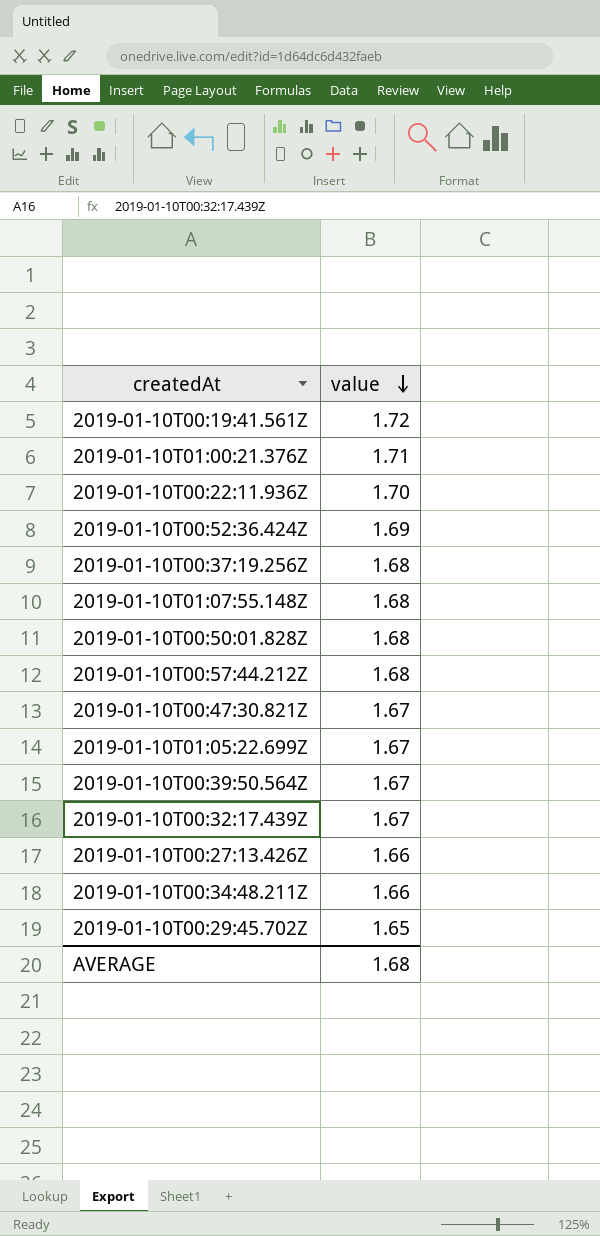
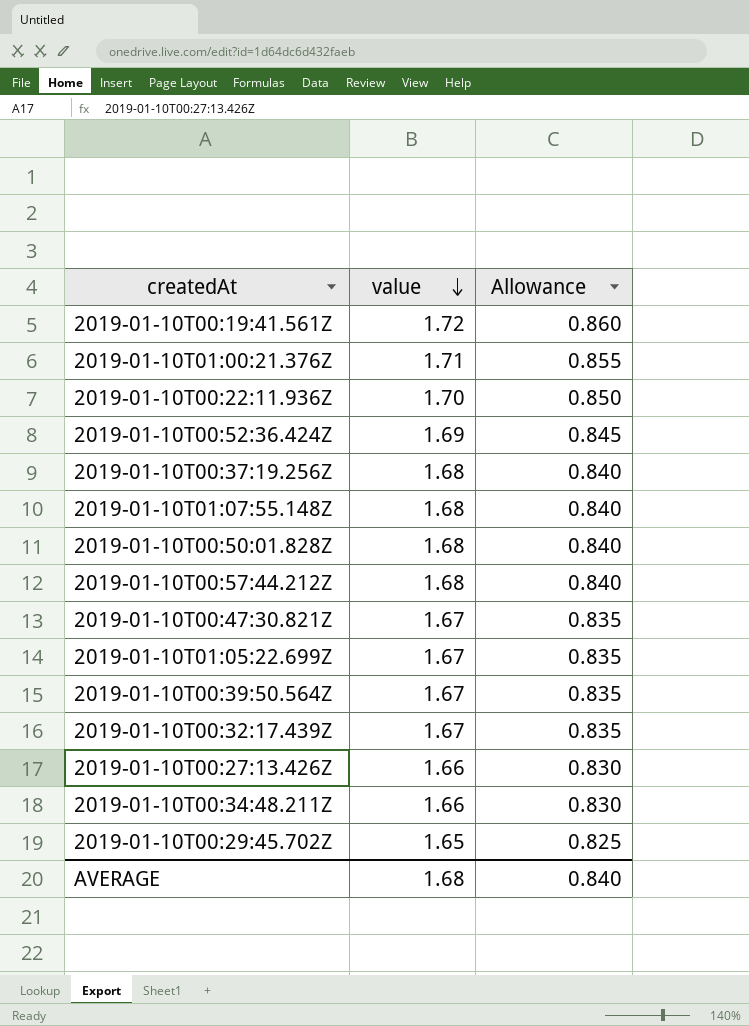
column Allowance | formula: none -> [value] * 0.5

